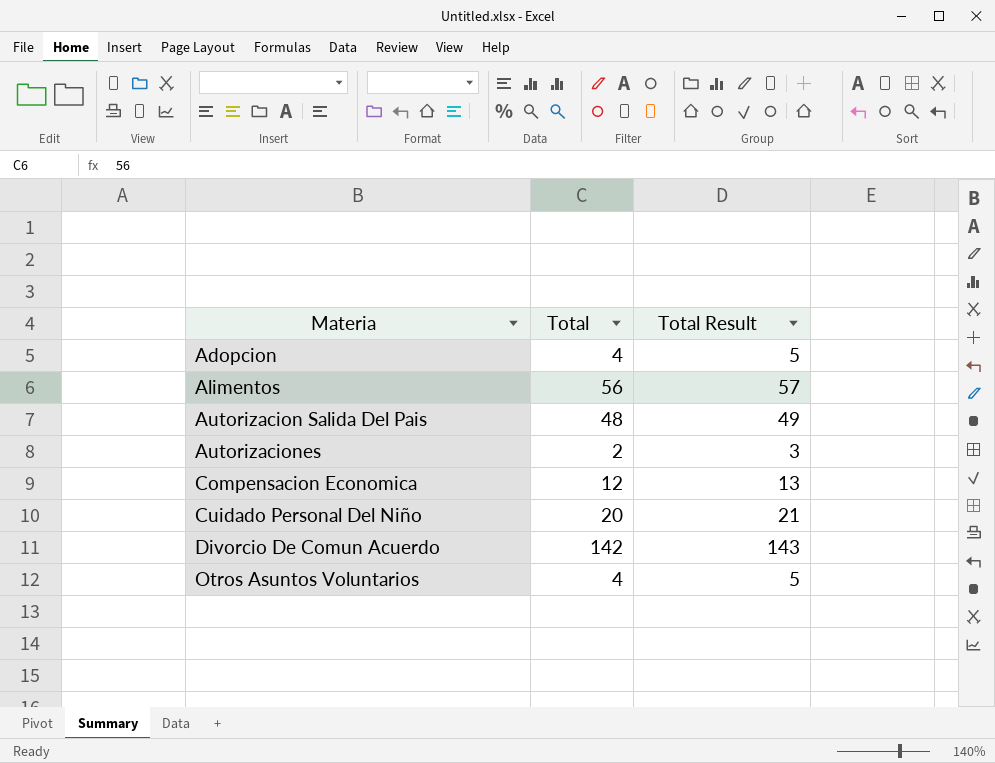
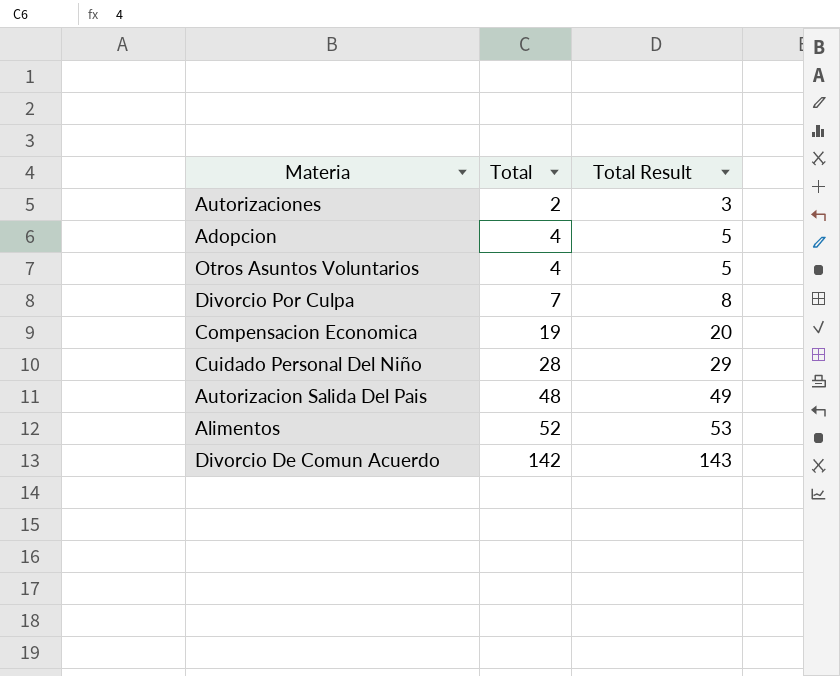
row order: Materia ascending -> Total ascending
row Divorcio Por Culpa: none -> 7 | 8
Compensacion Economica | Total: 12 -> 19
Compensacion Economica | Total Result: 13 -> 20
Cuidado Personal Del Niño | Total: 20 -> 28
Cuidado Personal Del Niño | Total Result: 21 -> 29
Alimentos | Total: 56 -> 52
Alimentos | Total Result: 57 -> 53

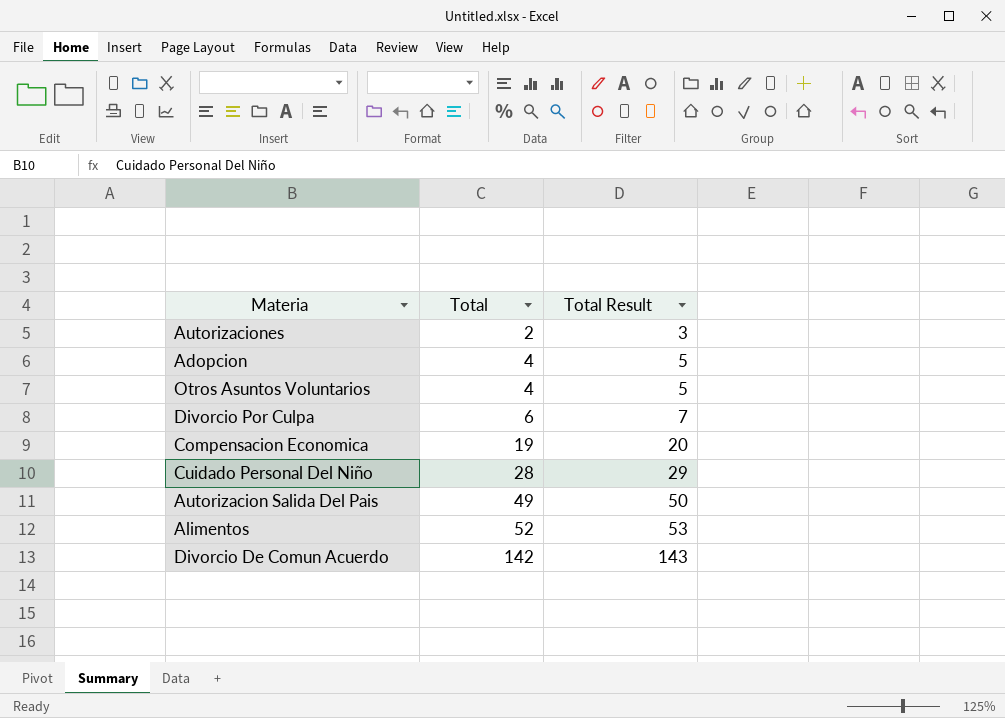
Divorcio Por Culpa | Total: 7 -> 6
Divorcio Por Culpa | Total Result: 8 -> 7
Autorizacion Salida Del Pais | Total: 48 -> 49
Autorizacion Salida Del Pais | Total Result: 49 -> 50

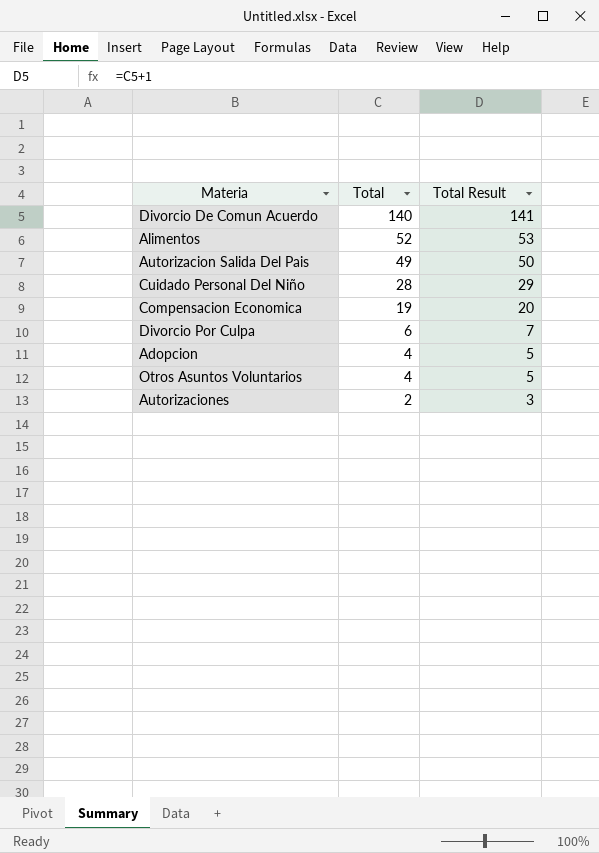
row order: Total ascending -> Total descending
Divorcio De Comun Acuerdo | Total: 142 -> 140
Divorcio De Comun Acuerdo | Total Result: 143 -> 141

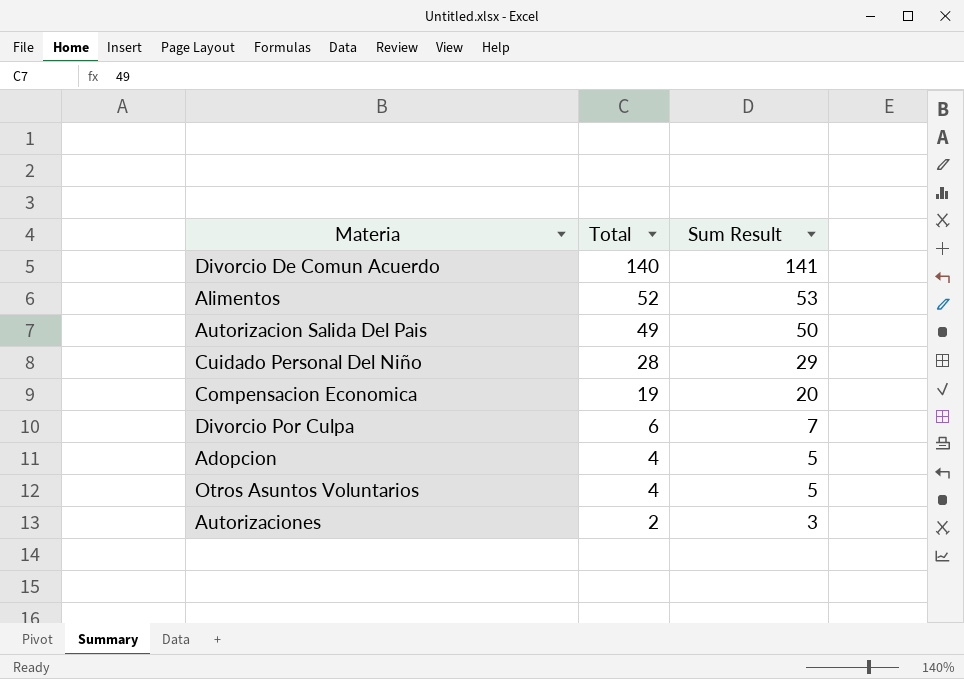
column name: Total Result -> Sum Result

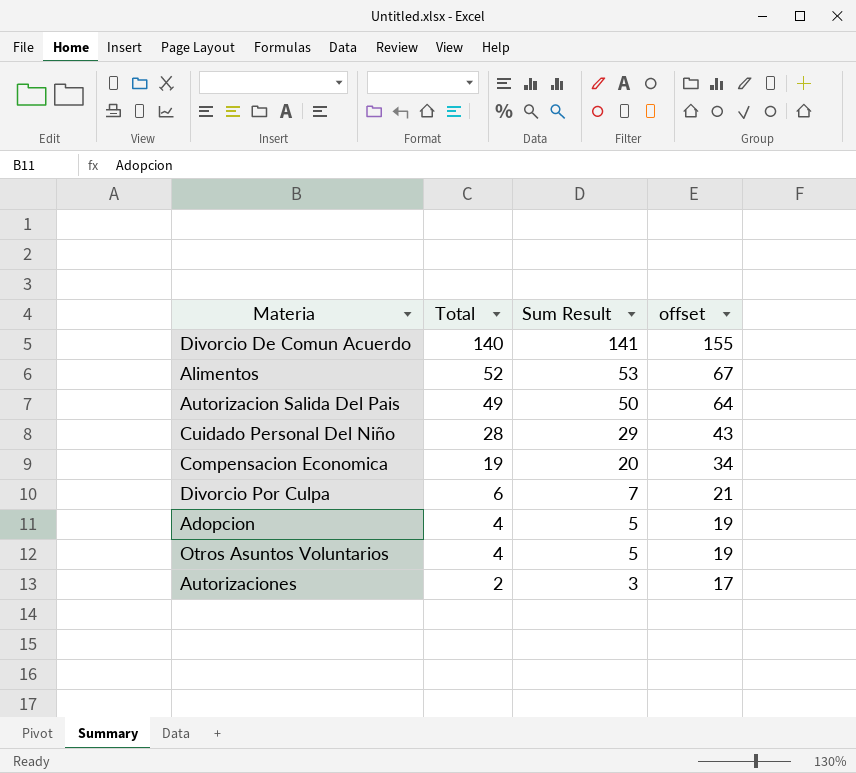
column offset | formula: none -> [Total] + 15

